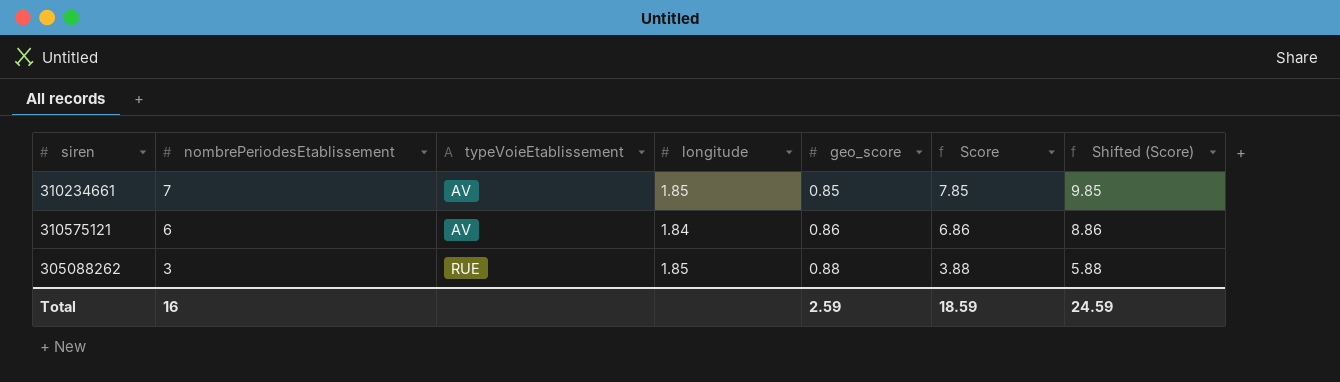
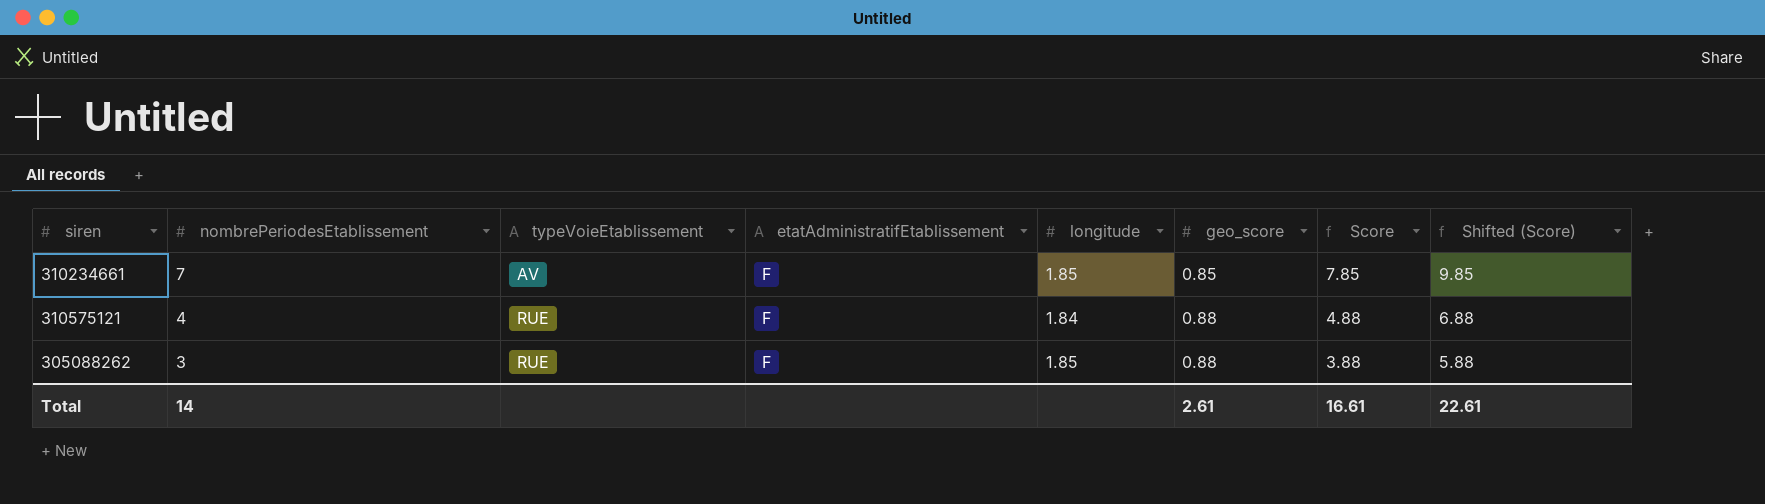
column etatAdministratifEtablissement | position: none -> 4
310575121 | nombrePeriodesEtablissement: 6 -> 4
310575121 | typeVoieEtablissement: AV -> RUE
310575121 | geo_score: 0.86 -> 0.88
310575121 | Score: 6.86 -> 4.88
310575121 | Shifted (Score): 8.86 -> 6.88
Total | nombrePeriodesEtablissement: 16 -> 14
Total | geo_score: 2.59 -> 2.61
Total | Score: 18.59 -> 16.61
Total | Shifted (Score): 24.59 -> 22.61

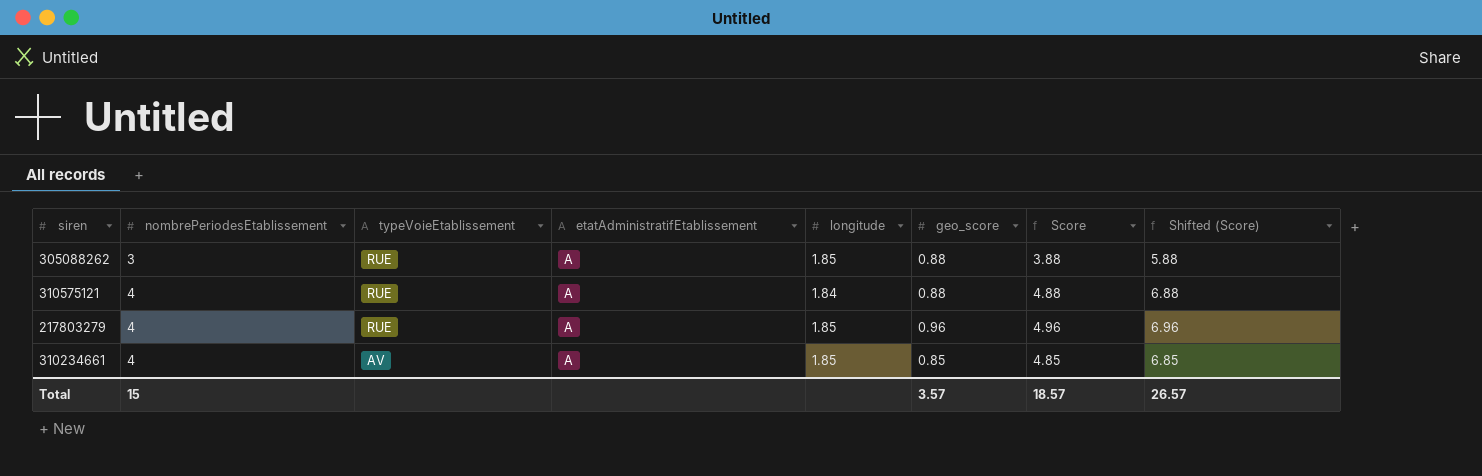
row order: nombrePeriodesEtablissement descending -> nombrePeriodesEtablissement ascending
305088262 | etatAdministratifEtablissement: F -> A
310575121 | etatAdministratifEtablissement: F -> A
row 217803279: none -> 4 | RUE | A | 1.85 | 0.96 | 4.96 | 6.96
310234661 | nombrePeriodesEtablissement: 7 -> 4
310234661 | etatAdministratifEtablissement: F -> A
310234661 | Score: 7.85 -> 4.85
310234661 | Shifted (Score): 9.85 -> 6.85
Total | nombrePeriodesEtablissement: 14 -> 15
Total | geo_score: 2.61 -> 3.57
Total | Score: 16.61 -> 18.57
Total | Shifted (Score): 22.61 -> 26.57

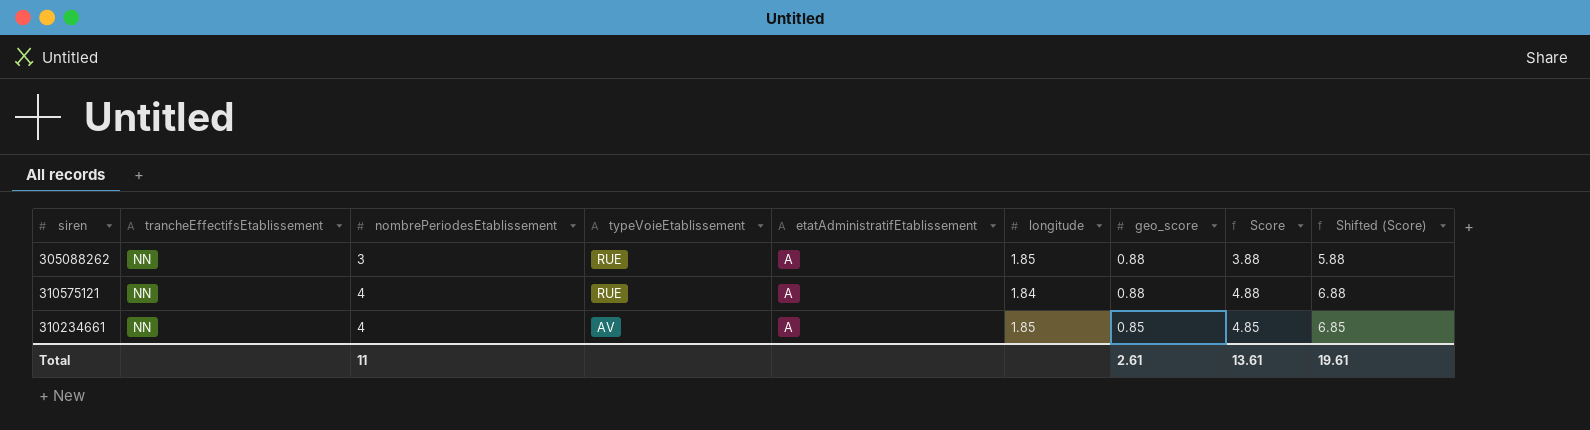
column trancheEffectifsEtablissement | position: none -> 2
row 217803279: 4 | RUE | A | 1.85 | 0.96 | 4.96 | 6.96 -> none
Total | nombrePeriodesEtablissement: 15 -> 11
Total | geo_score: 3.57 -> 2.61
Total | Score: 18.57 -> 13.61
Total | Shifted (Score): 26.57 -> 19.61

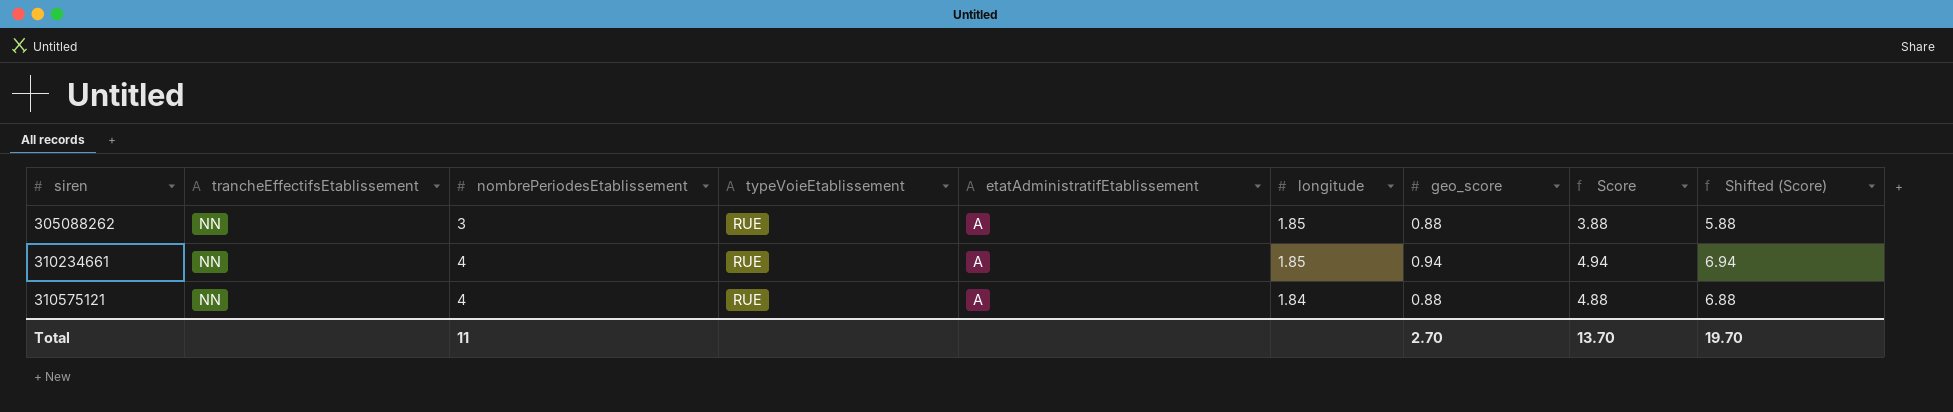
row order: nombrePeriodesEtablissement ascending -> siren ascending
310234661 | typeVoieEtablissement: AV -> RUE
310234661 | geo_score: 0.85 -> 0.94
310234661 | Score: 4.85 -> 4.94
310234661 | Shifted (Score): 6.85 -> 6.94
Total | geo_score: 2.61 -> 2.70
Total | Score: 13.61 -> 13.70
Total | Shifted (Score): 19.61 -> 19.70

